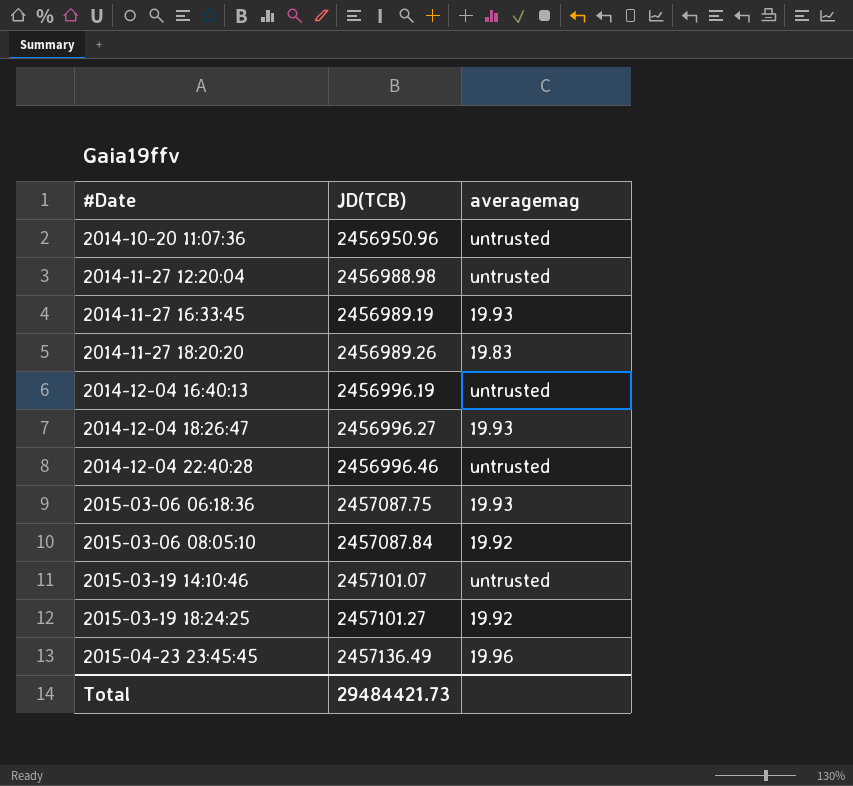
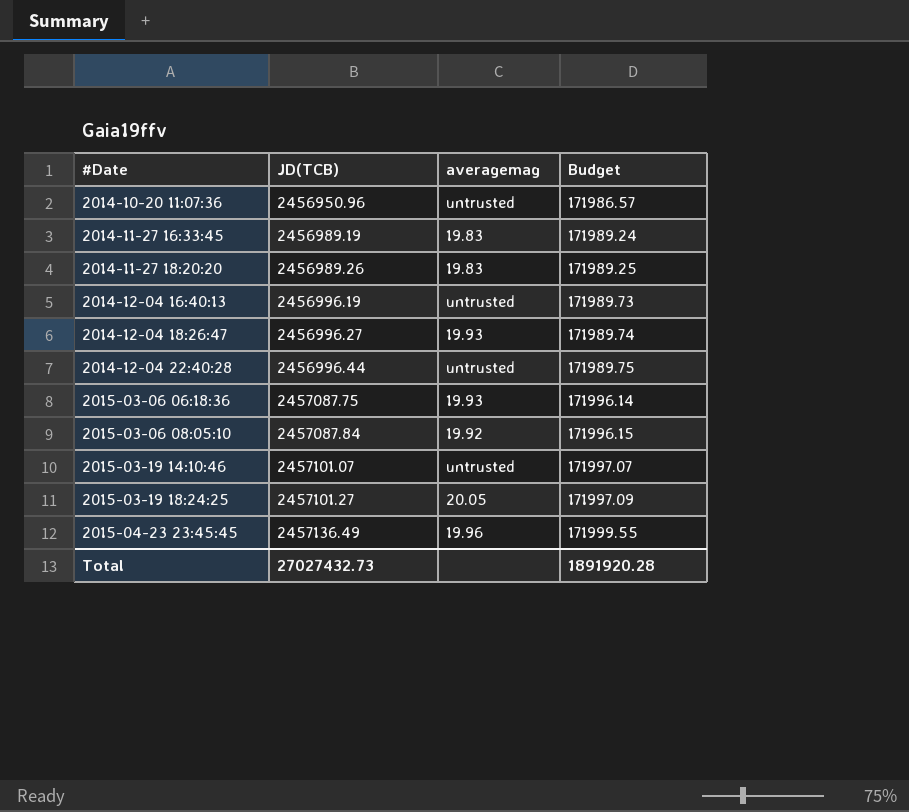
column Budget | formula: none -> [JD(TCB)] * 0.07
row 2014-11-27 12:20:04: 2456988.98 | untrusted -> none
2014-11-27 16:33:45 | averagemag: 19.93 -> 19.83
2014-12-04 22:40:28 | JD(TCB): 2456996.46 -> 2456996.44
2015-03-19 18:24:25 | averagemag: 19.92 -> 20.05
Total | JD(TCB): 29484421.73 -> 27027432.73

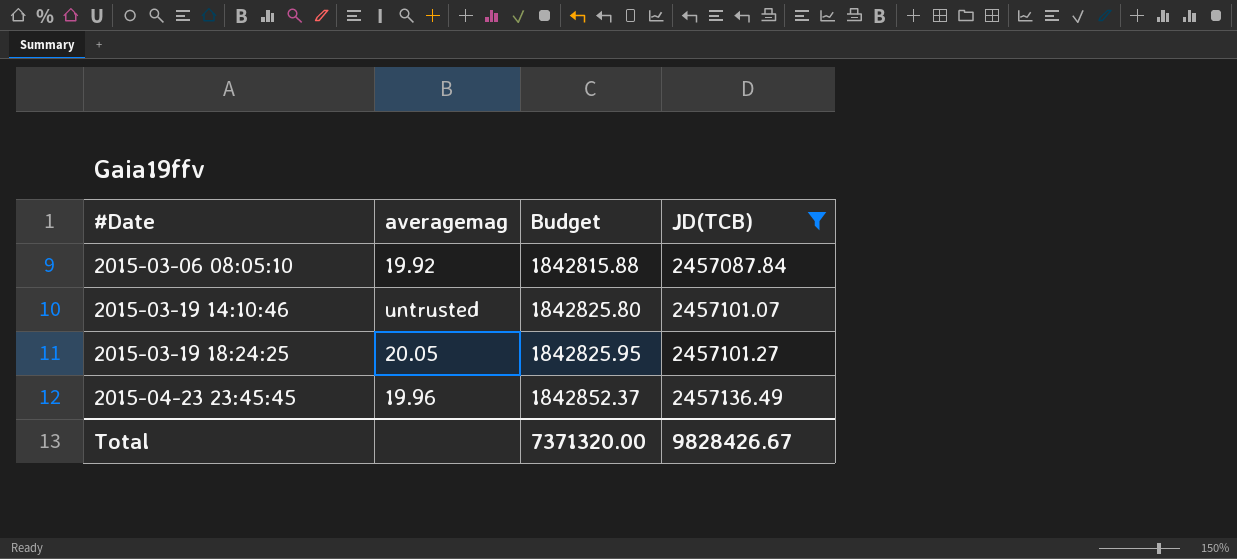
filter: none -> JD(TCB) >= 2457087.84
column Budget | formula: [JD(TCB)] * 0.07 -> [JD(TCB)] * 0.75
column JD(TCB) | position: 2 -> 4
Total | Budget: 1891920.28 -> 7371320.00
Total | JD(TCB): 27027432.73 -> 9828426.67

